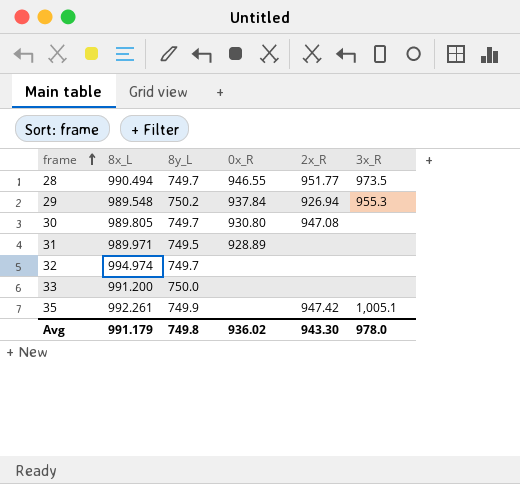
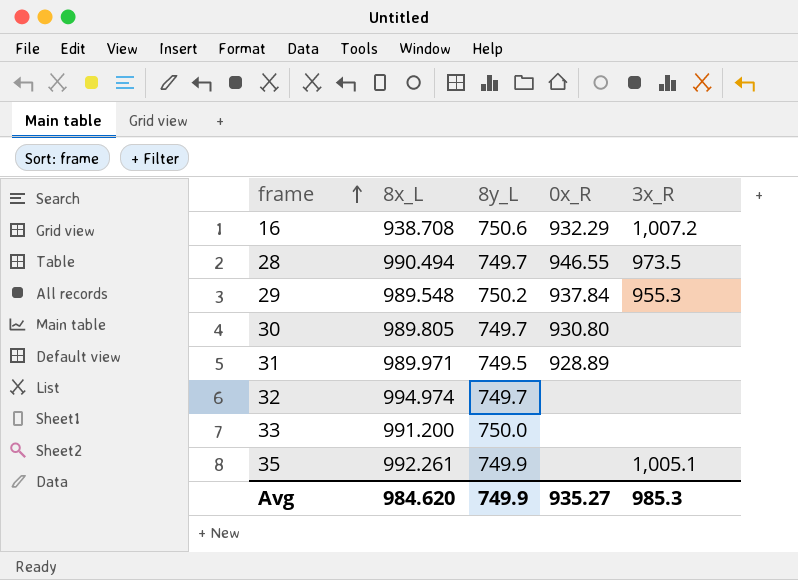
column 2x_R | position: 5 -> none
row 16: none -> 938.708 | 750.6 | 932.29 | 1,007.2
Avg | 8x_L: 991.179 -> 984.620
Avg | 8y_L: 749.8 -> 749.9
Avg | 0x_R: 936.02 -> 935.27
Avg | 3x_R: 978.0 -> 985.3

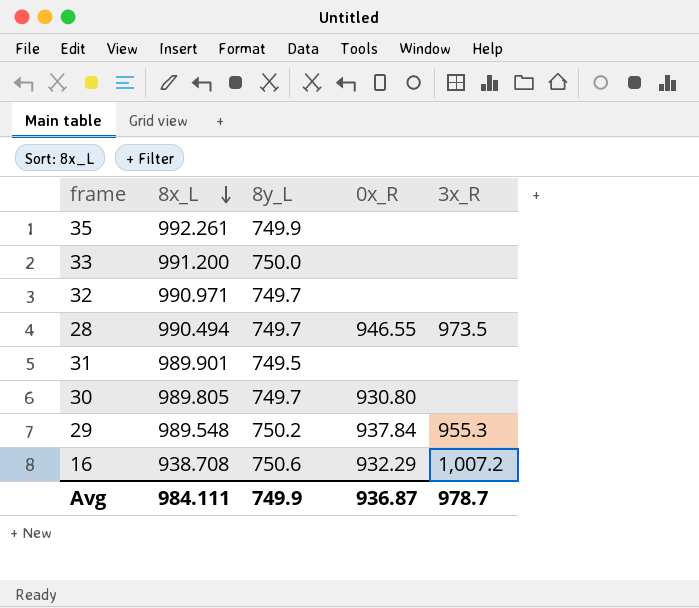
row order: frame ascending -> 8x_L descending
35 | 3x_R: 1,005.1 -> none
32 | 8x_L: 994.974 -> 990.971
31 | 8x_L: 989.971 -> 989.901
31 | 0x_R: 928.89 -> none
Avg | 8x_L: 984.620 -> 984.111
Avg | 0x_R: 935.27 -> 936.87
Avg | 3x_R: 985.3 -> 978.7

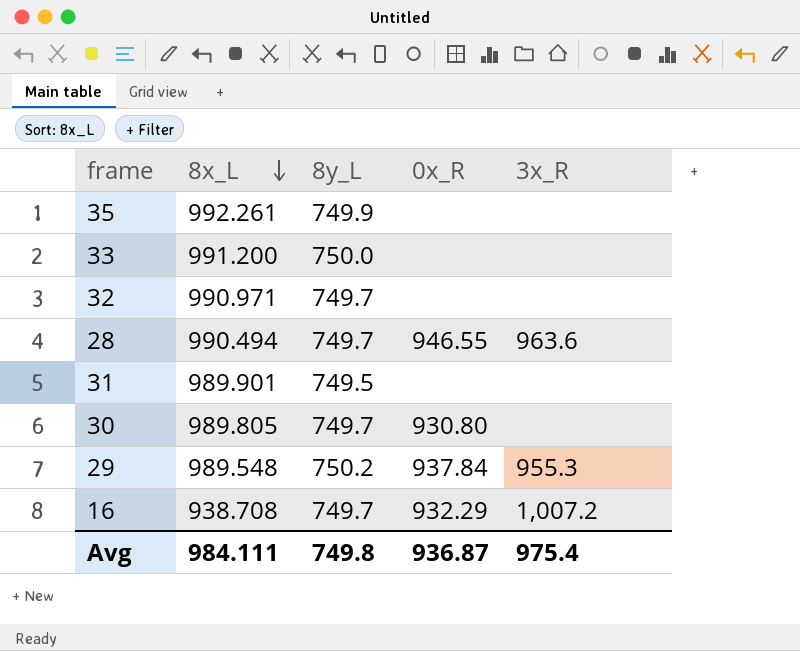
28 | 3x_R: 973.5 -> 963.6
16 | 8y_L: 750.6 -> 749.7
Avg | 8y_L: 749.9 -> 749.8
Avg | 3x_R: 978.7 -> 975.4

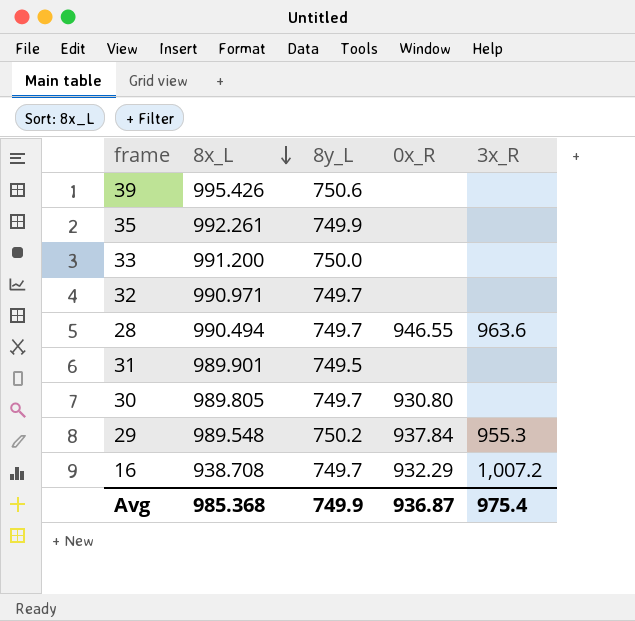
row 39: none -> 995.426 | 750.6 | none | none
Avg | 8x_L: 984.111 -> 985.368
Avg | 8y_L: 749.8 -> 749.9

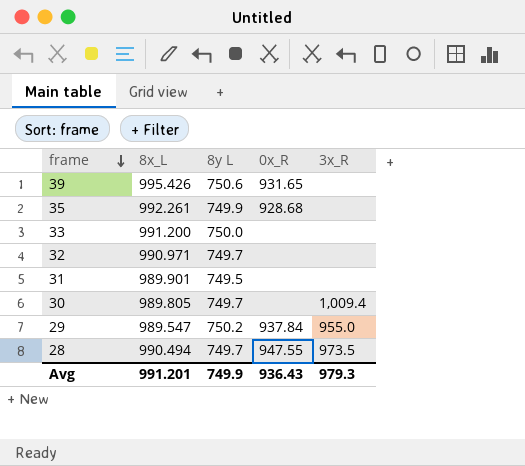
row order: 8x_L descending -> frame descending
column name: 8y_L -> 8y L
row 16: 938.708 | 749.7 | 932.29 | 1,007.2 -> none
39 | 0x_R: none -> 931.65
35 | 0x_R: none -> 928.68
30 | 0x_R: 930.80 -> none
30 | 3x_R: none -> 1,009.4
29 | 8x_L: 989.548 -> 989.547
29 | 3x_R: 955.3 -> 955.0
28 | 0x_R: 946.55 -> 947.55
28 | 3x_R: 963.6 -> 973.5
Avg | 8x_L: 985.368 -> 991.201
Avg | 0x_R: 936.87 -> 936.43
Avg | 3x_R: 975.4 -> 979.3

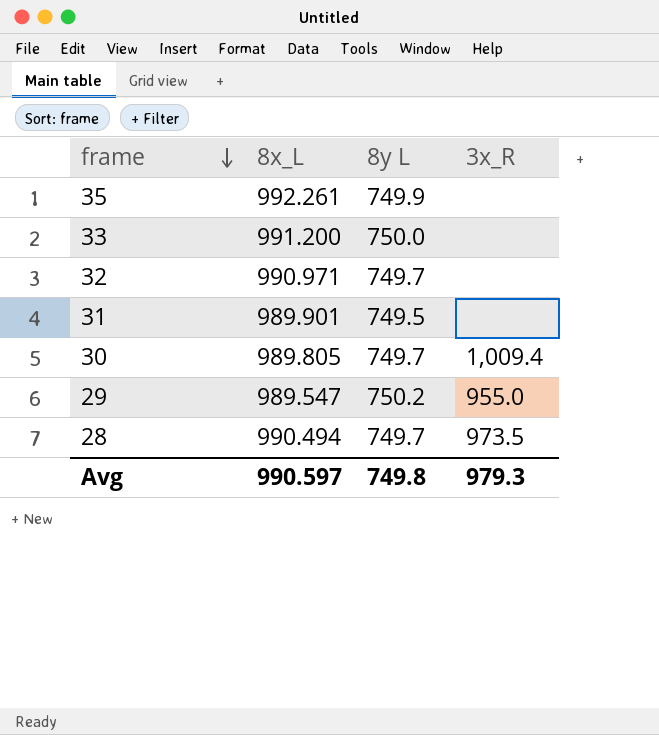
column 0x_R | position: 4 -> none
row 39: 995.426 | 750.6 | 931.65 | none -> none
Avg | 8x_L: 991.201 -> 990.597
Avg | 8y L: 749.9 -> 749.8

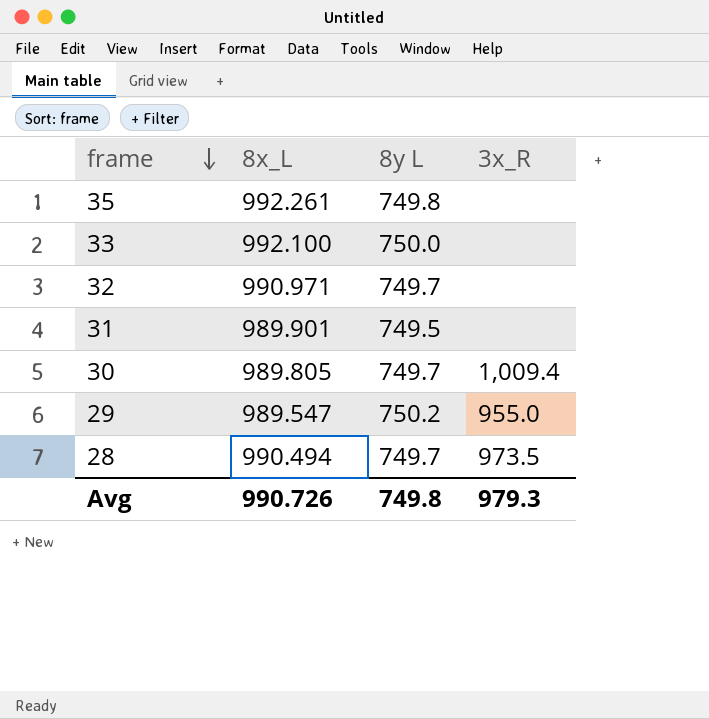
35 | 8y L: 749.9 -> 749.8
33 | 8x_L: 991.200 -> 992.100
Avg | 8x_L: 990.597 -> 990.726

